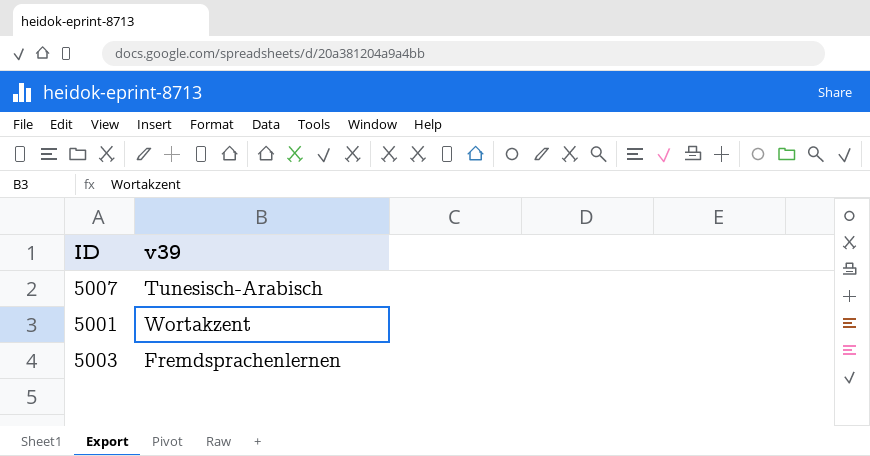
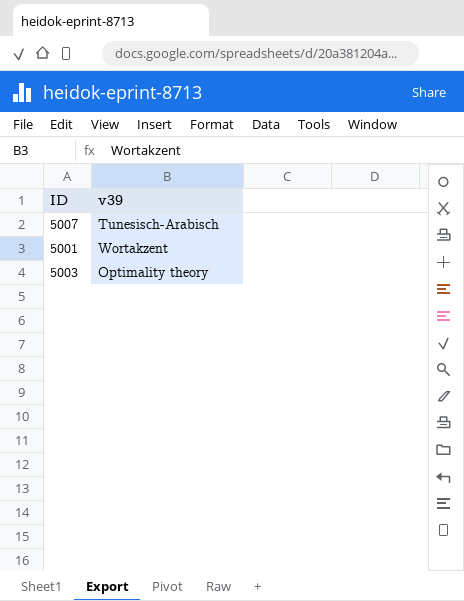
5003 | v39: Fremdsprachenlernen -> Optimality theory

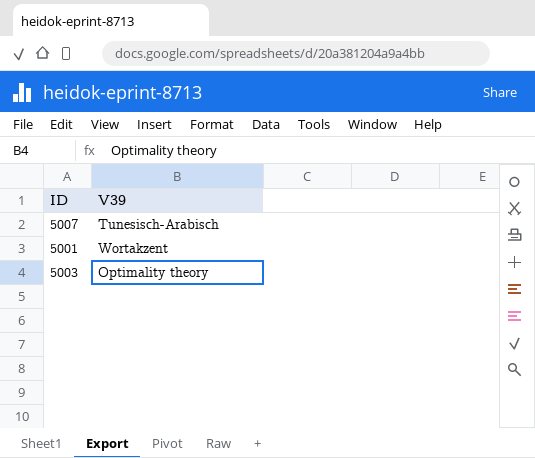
column name: v39 -> V39

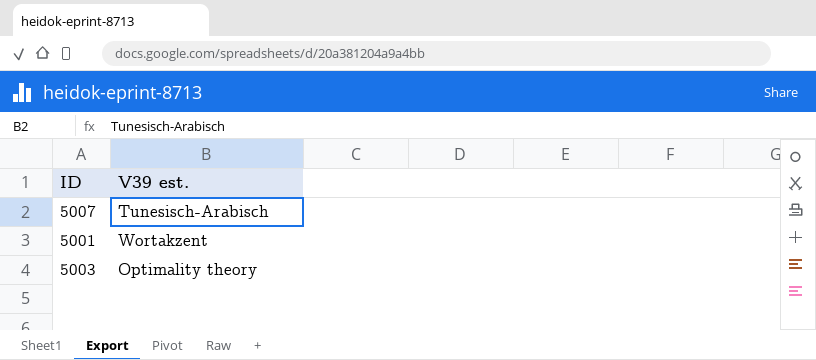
column name: V39 -> V39 est.

